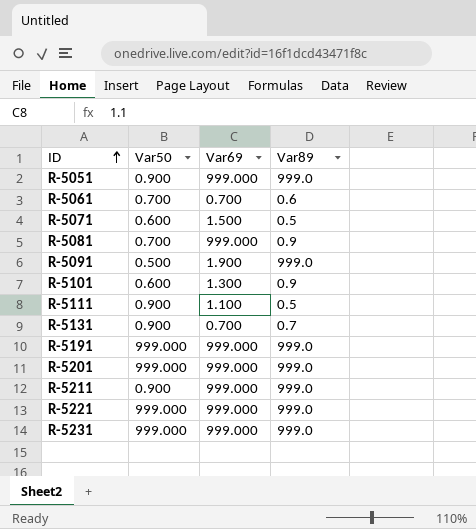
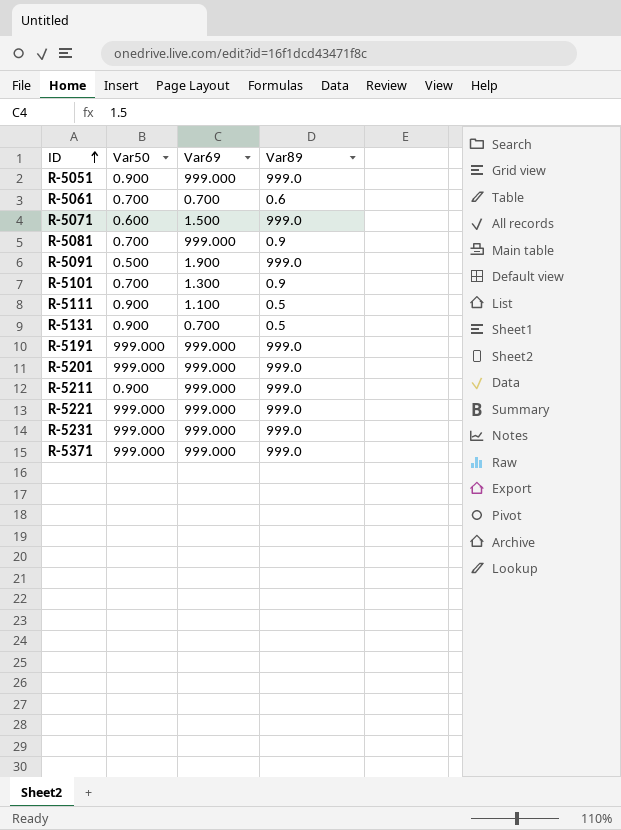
R-5071 | Var89: 0.5 -> 999.0
R-5101 | Var50: 0.600 -> 0.700
R-5131 | Var89: 0.7 -> 0.5
row R-5371: none -> 999.000 | 999.000 | 999.0

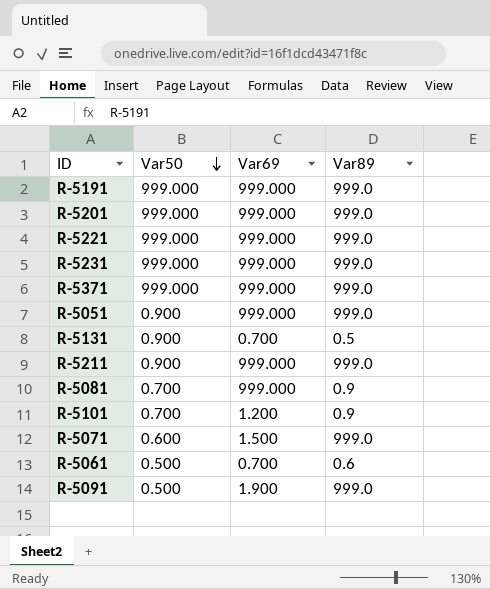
row order: ID ascending -> Var50 descending
row R-5111: 0.900 | 1.100 | 0.5 -> none
R-5101 | Var69: 1.300 -> 1.200
R-5061 | Var50: 0.700 -> 0.500

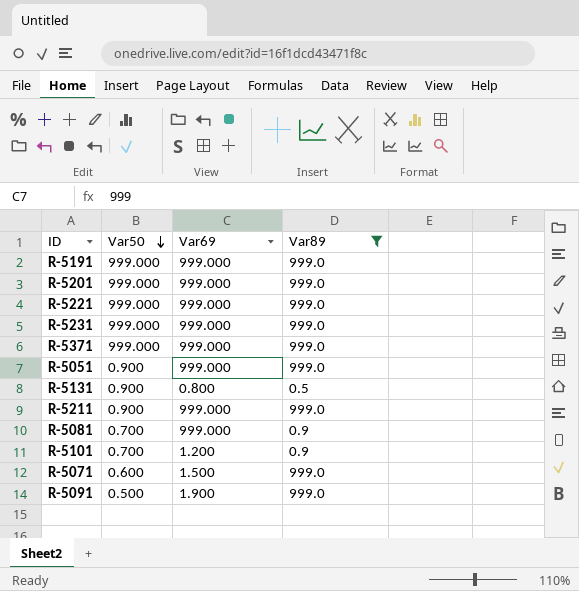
filter: none -> Var89 != 0.6
R-5131 | Var69: 0.700 -> 0.800

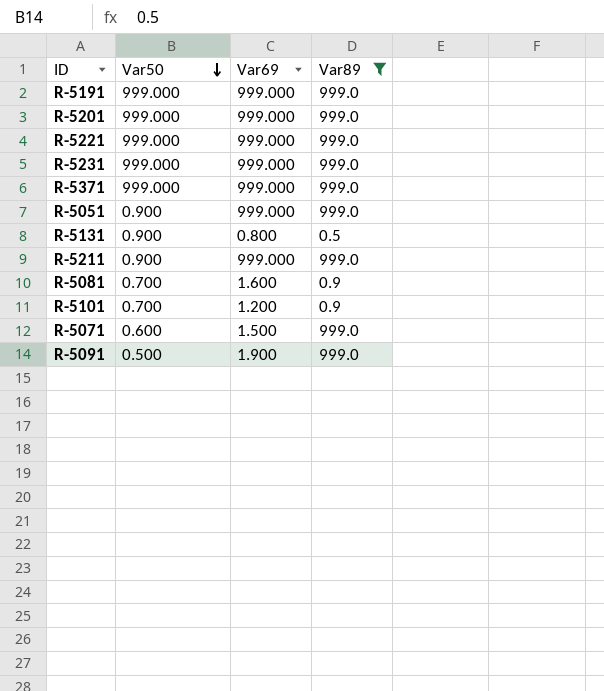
R-5081 | Var69: 999.000 -> 1.600

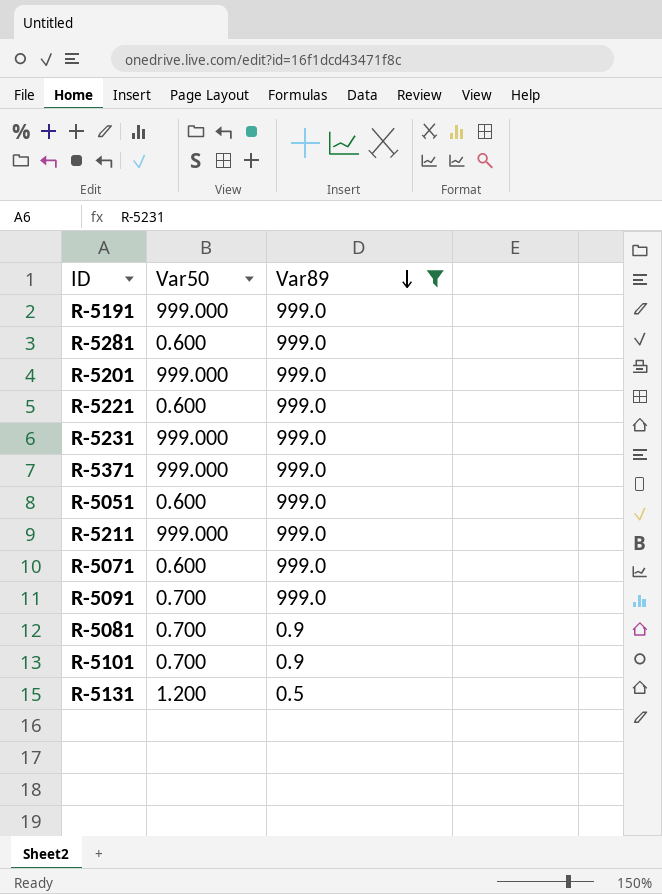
row order: Var50 descending -> Var89 descending
column Var69 | position: 3 -> none
row R-5281: none -> 0.600 | 999.0
R-5221 | Var50: 999.000 -> 0.600
R-5051 | Var50: 0.900 -> 0.600
R-5211 | Var50: 0.900 -> 999.000
R-5091 | Var50: 0.500 -> 0.700
R-5131 | Var50: 0.900 -> 1.200

